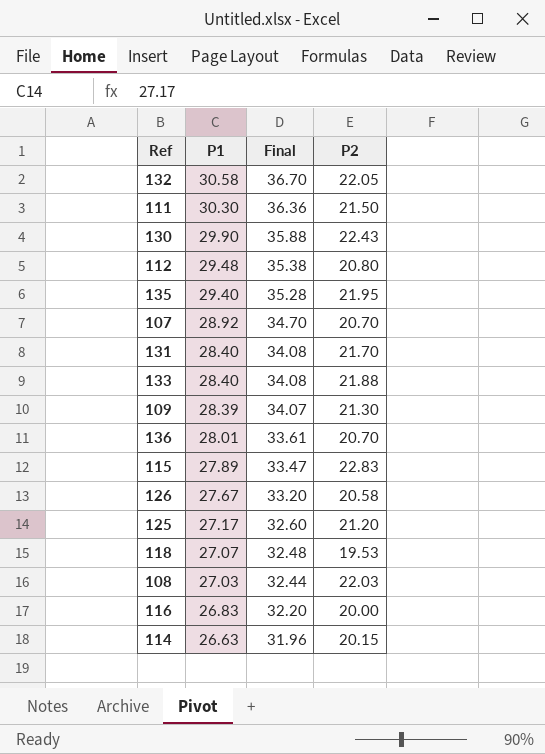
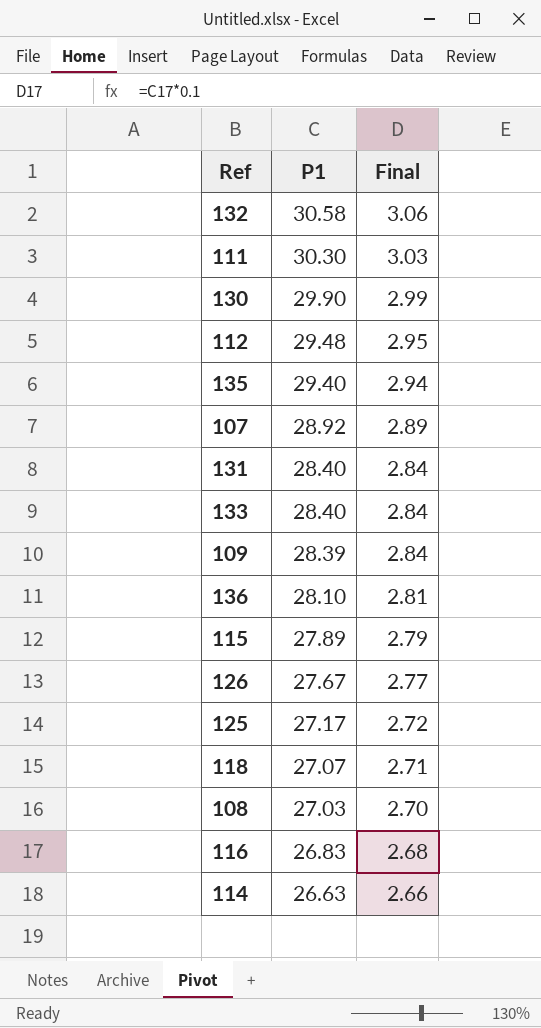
column P2 | position: 4 -> none
column Final | formula: [P1] * 1.2 -> [P1] * 0.1
136 | P1: 28.01 -> 28.10

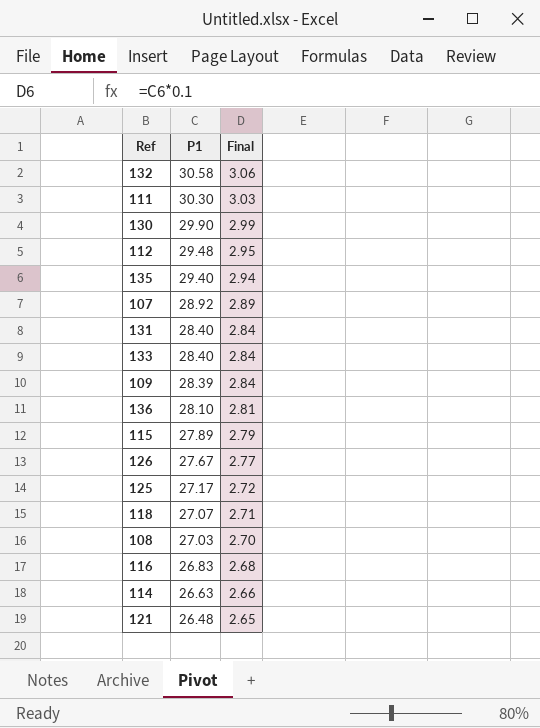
row 121: none -> 26.48 | 2.65

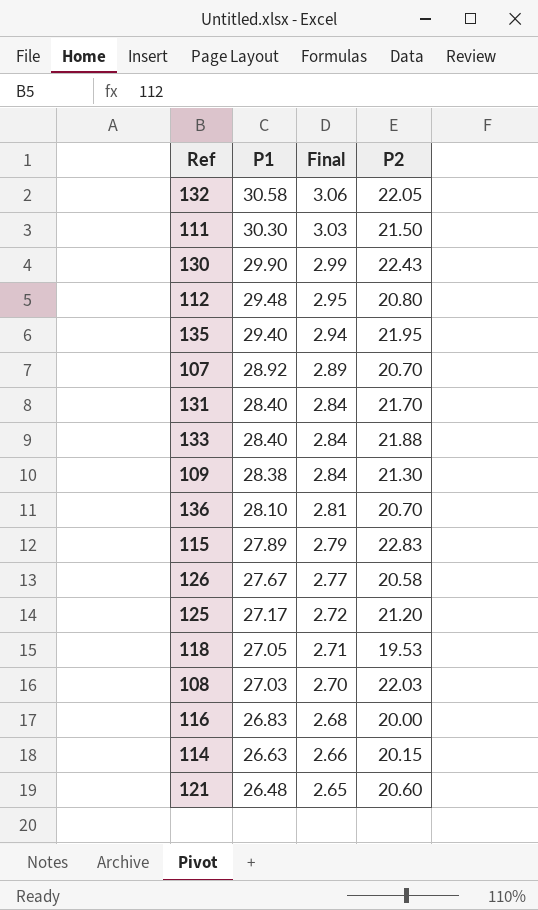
column P2 | position: none -> 4
109 | P1: 28.39 -> 28.38
118 | P1: 27.07 -> 27.05

